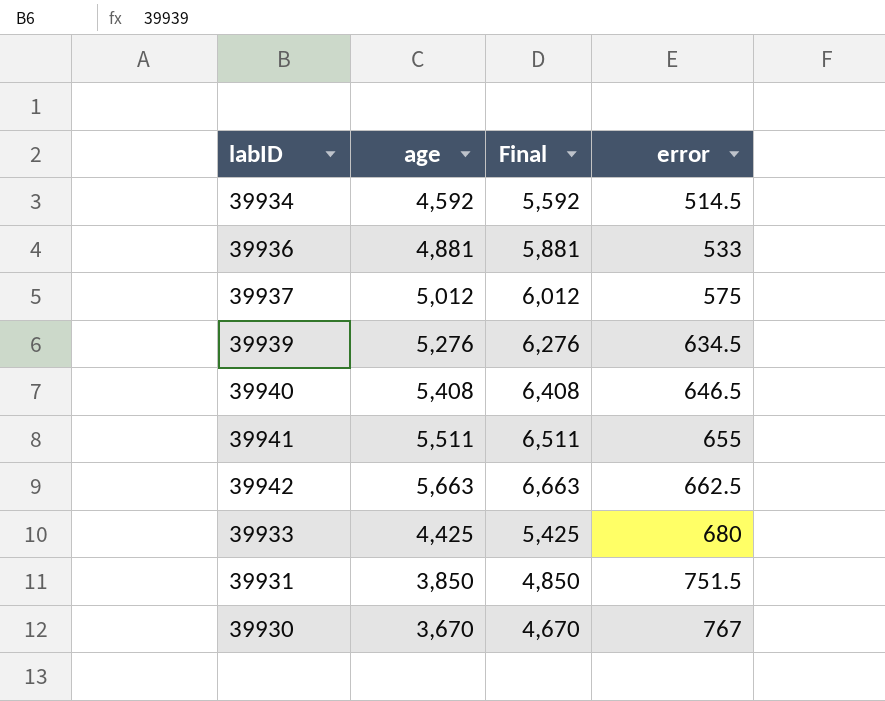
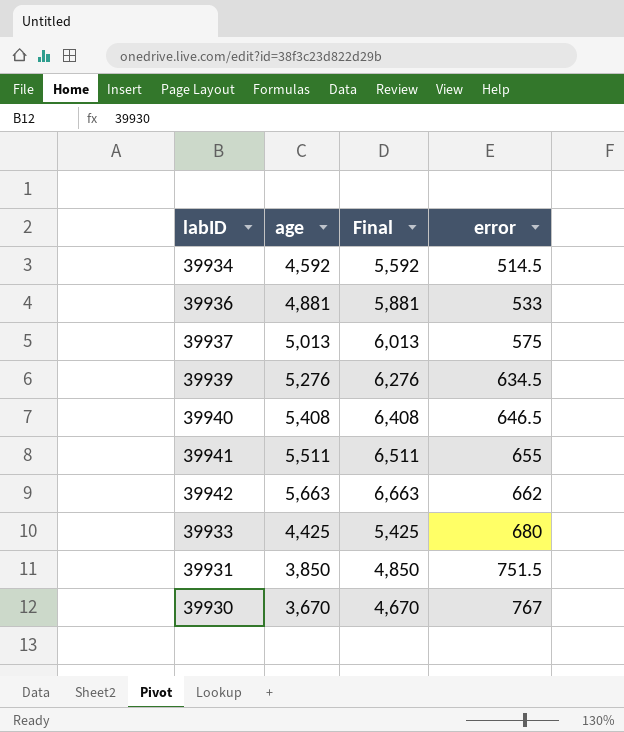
39937 | age: 5,012 -> 5,013
39937 | Final: 6,012 -> 6,013
39942 | error: 662.5 -> 662

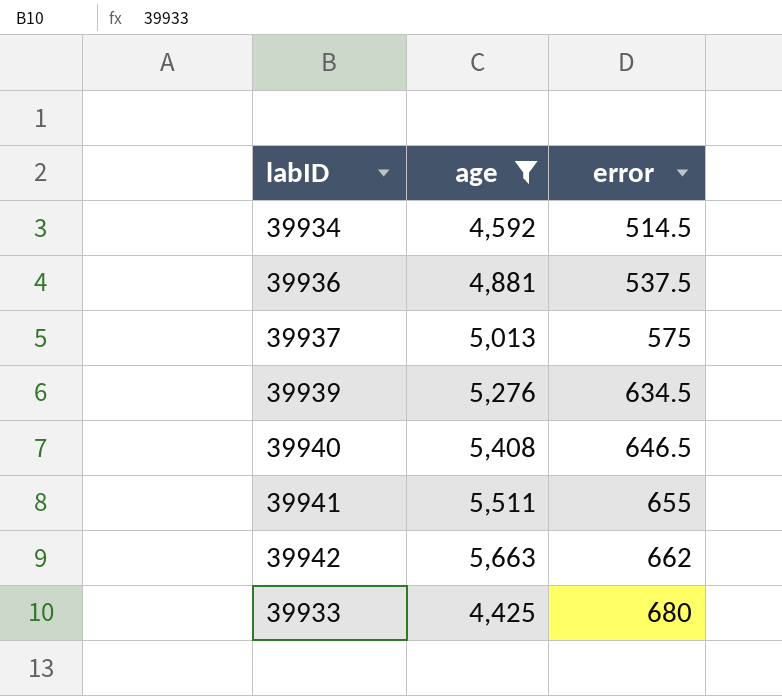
filter: none -> age >= 4,425
column Final | formula: [age] + 1000 -> none
39936 | error: 533 -> 537.5

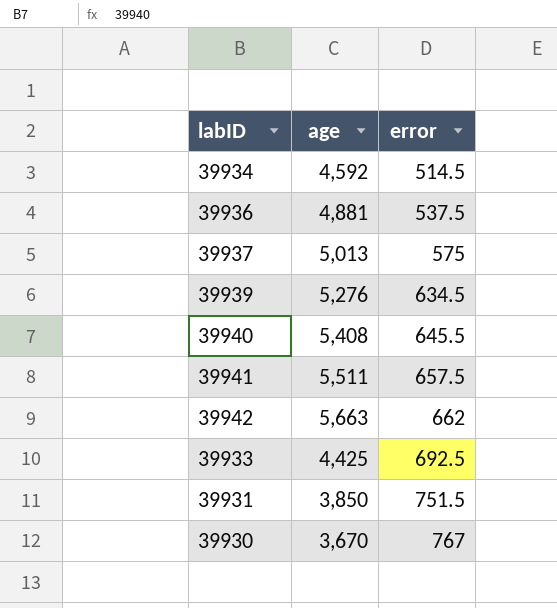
filter: age >= 4,425 -> none
39940 | error: 646.5 -> 645.5
39941 | error: 655 -> 657.5
39933 | error: 680 -> 692.5

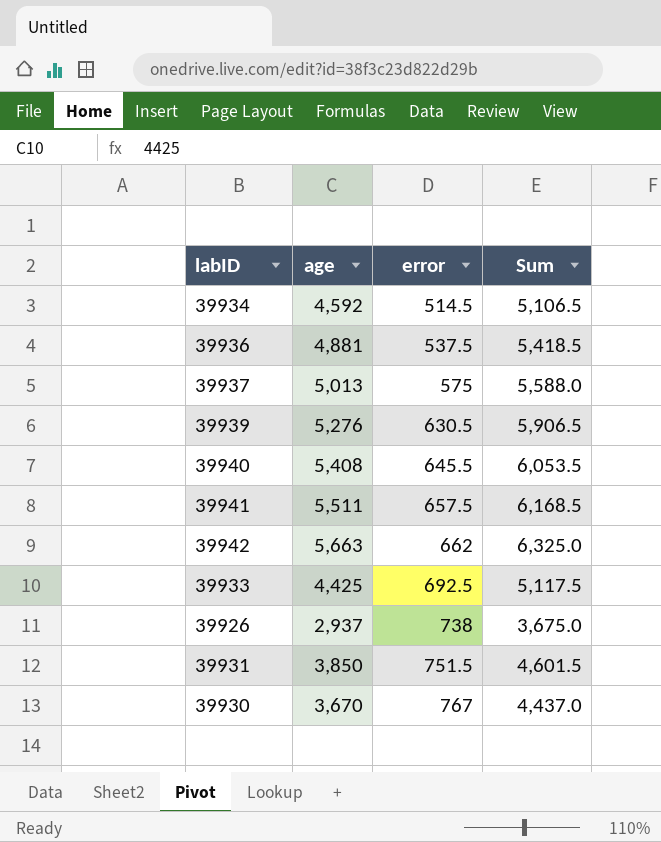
column Sum | formula: none -> [age] + [error]
39939 | error: 634.5 -> 630.5
row 39926: none -> 2,937 | 738 | 3,675.0

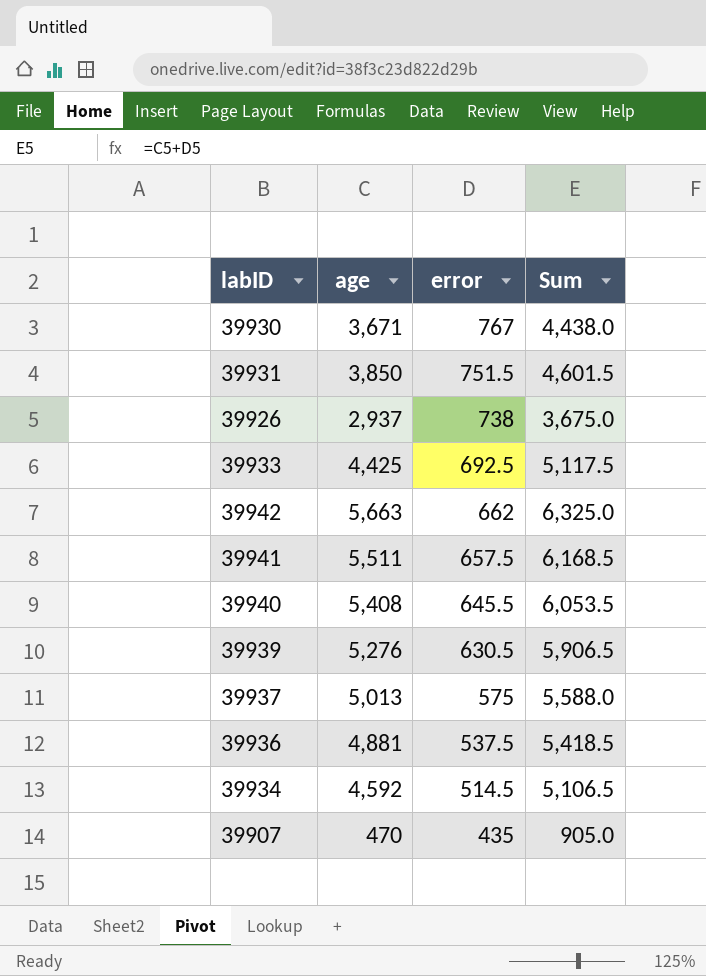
row order: error ascending -> error descending
39930 | age: 3,670 -> 3,671
39930 | Sum: 4,437.0 -> 4,438.0
row 39907: none -> 470 | 435 | 905.0

